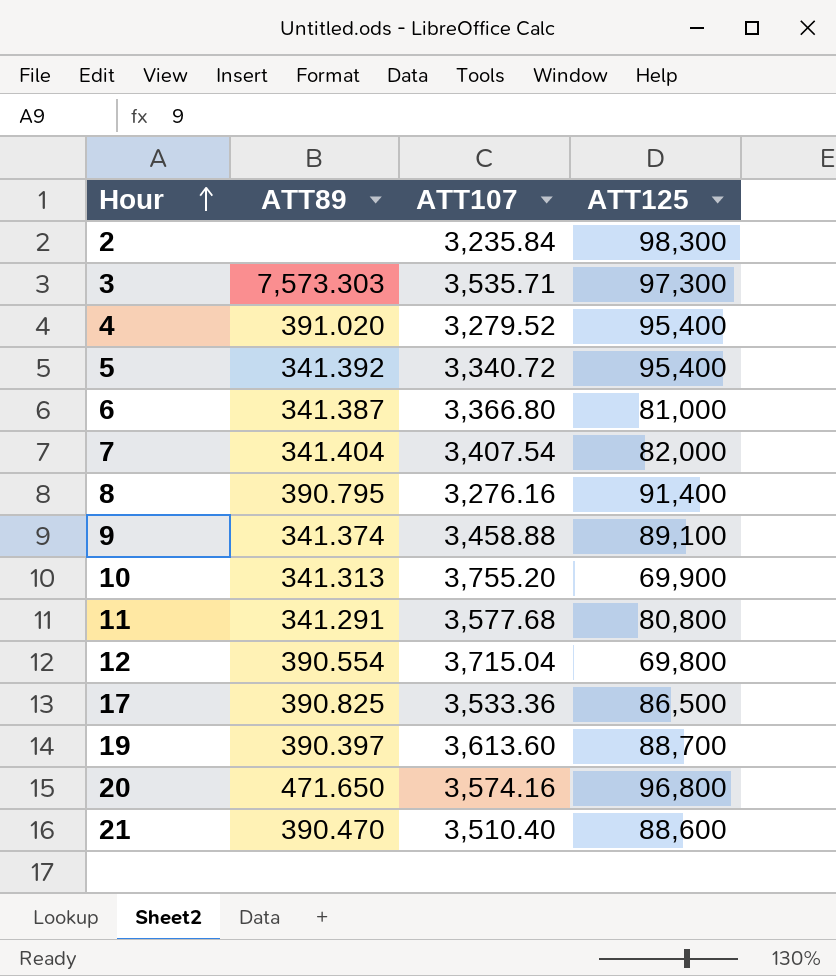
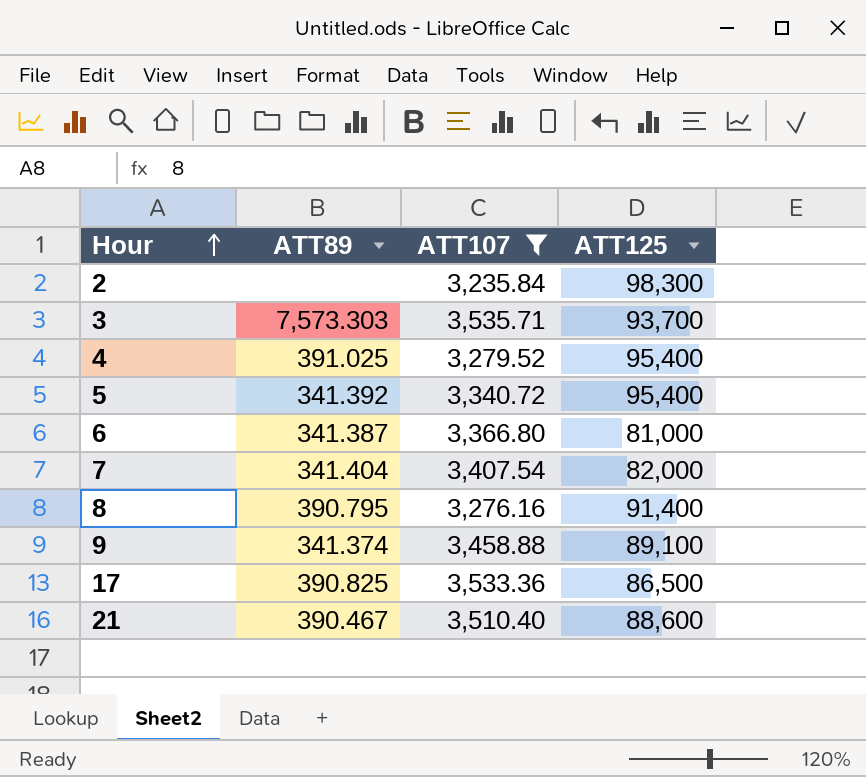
filter: none -> ATT107 <= 3,535.71
3 | ATT125: 97,300 -> 93,700
4 | ATT89: 391.020 -> 391.025
21 | ATT89: 390.470 -> 390.467

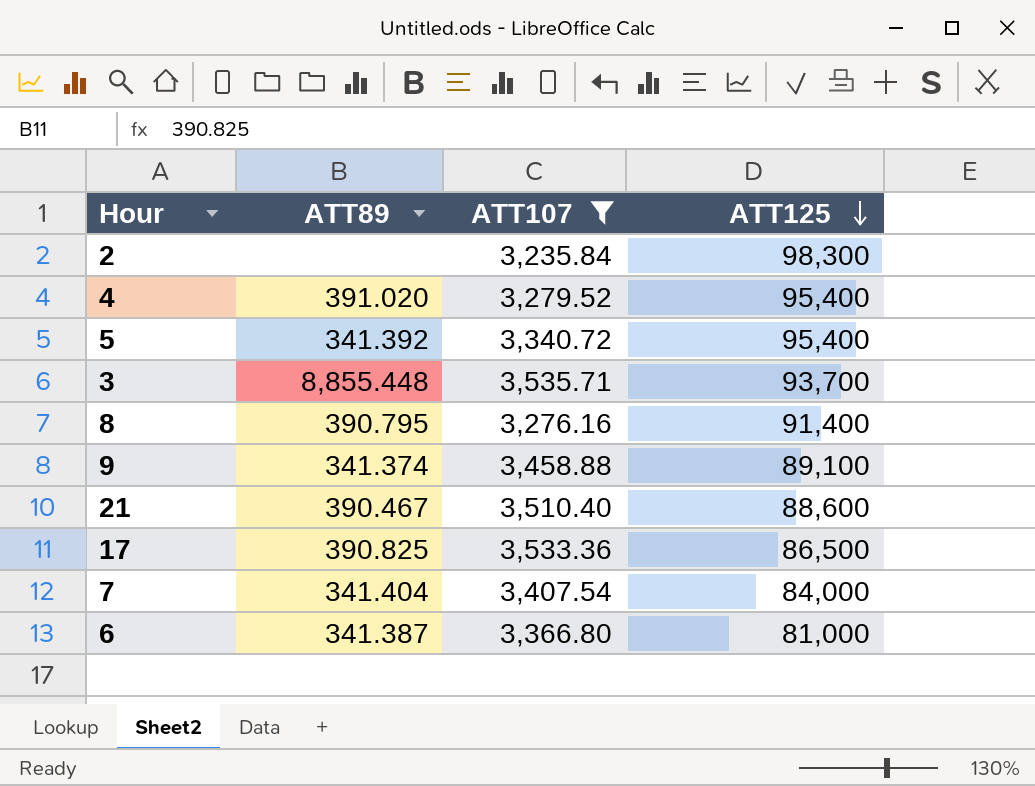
row order: Hour ascending -> ATT125 descending
4 | ATT89: 391.025 -> 391.020
3 | ATT89: 7,573.303 -> 8,855.448
7 | ATT125: 82,000 -> 84,000

